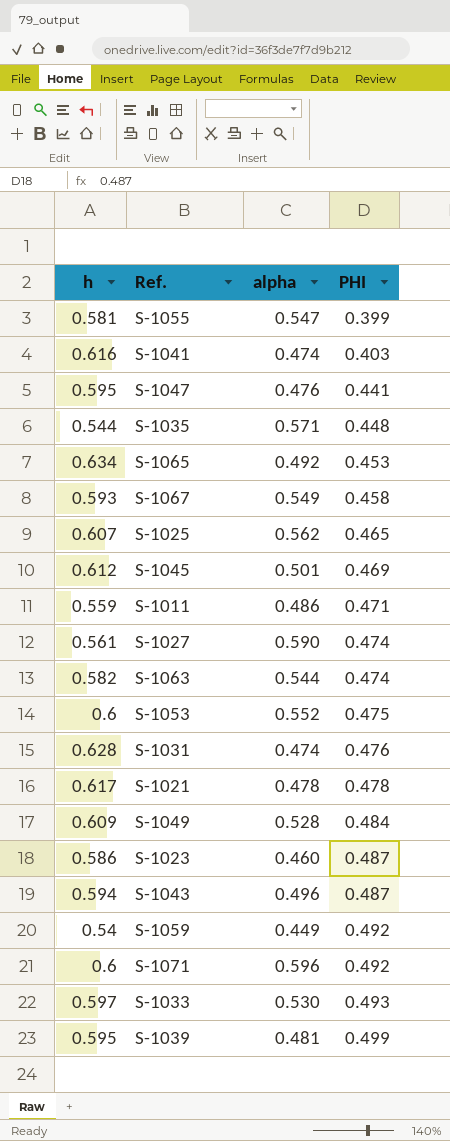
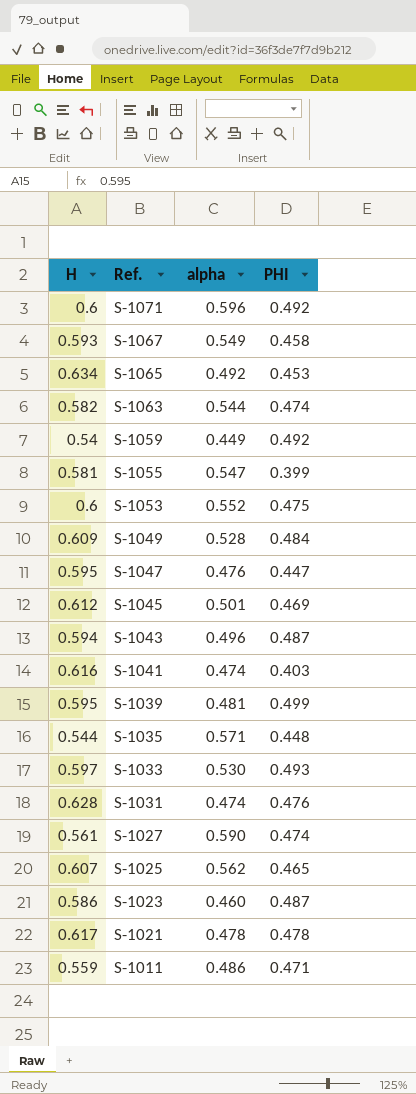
row order: PHI ascending -> Ref. descending
column name: h -> H
S-1047 | PHI: 0.441 -> 0.447

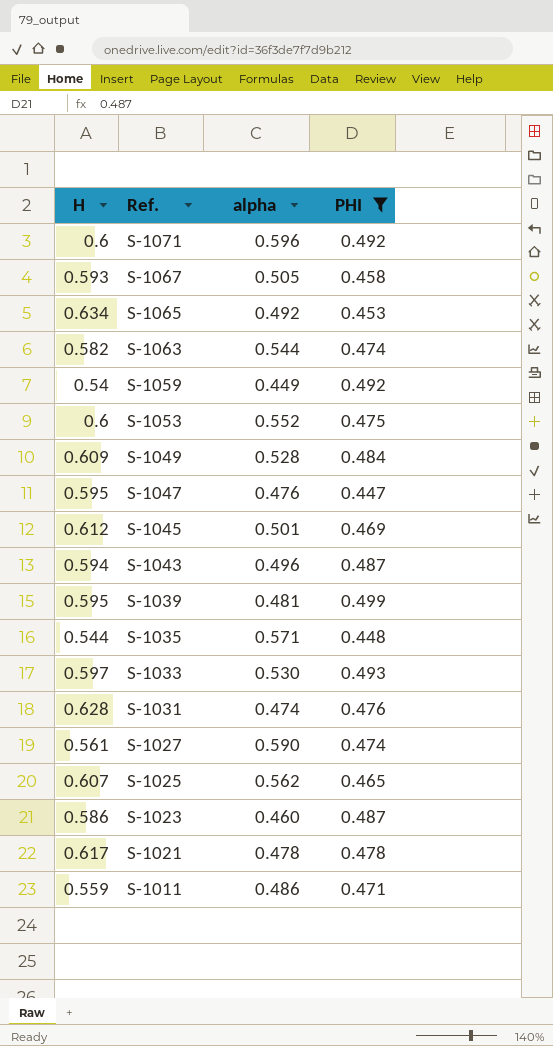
filter: none -> PHI >= 0.447
S-1067 | alpha: 0.549 -> 0.505

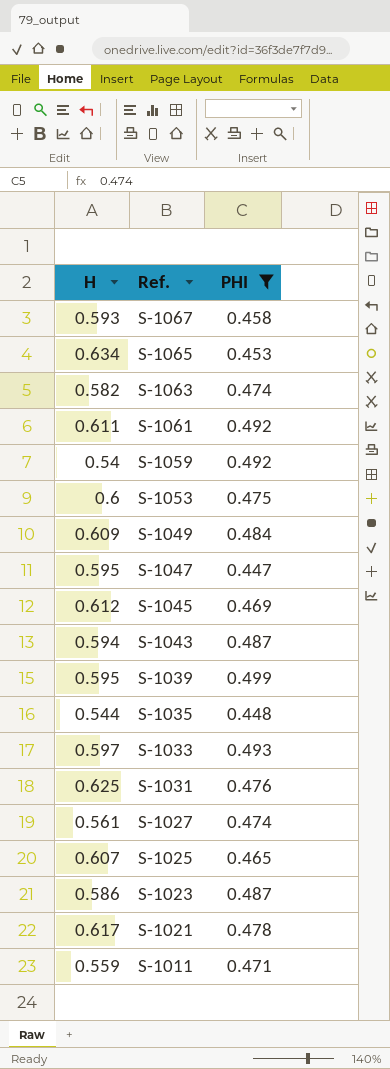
column alpha | position: 3 -> none
row S-1071: 0.6 | 0.596 | 0.492 -> none
row S-1061: none -> 0.611 | 0.492
S-1031 | H: 0.628 -> 0.625

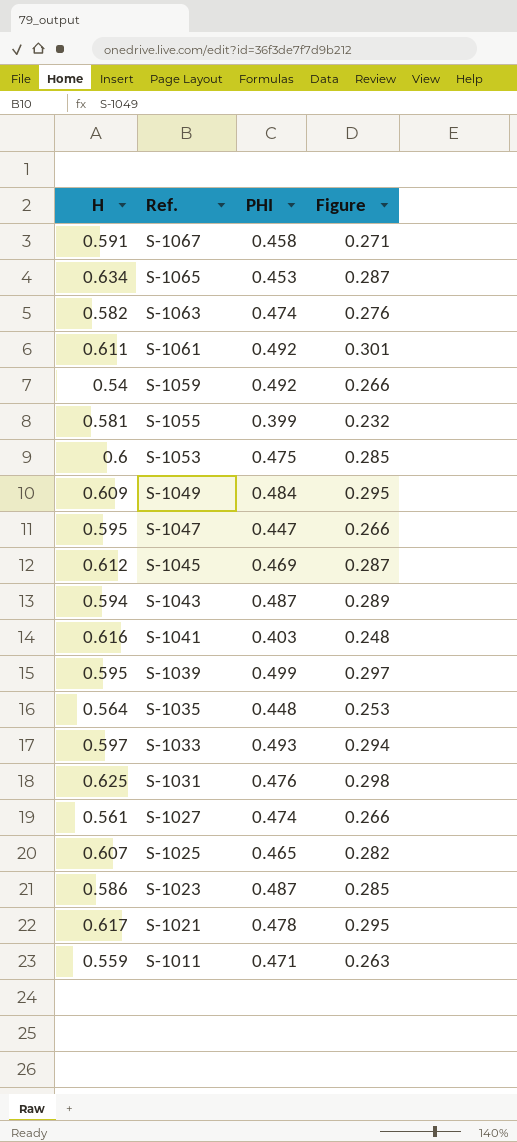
filter: PHI >= 0.447 -> none
column Figure | formula: none -> [H] * [PHI]
S-1067 | H: 0.593 -> 0.591
S-1035 | H: 0.544 -> 0.564

